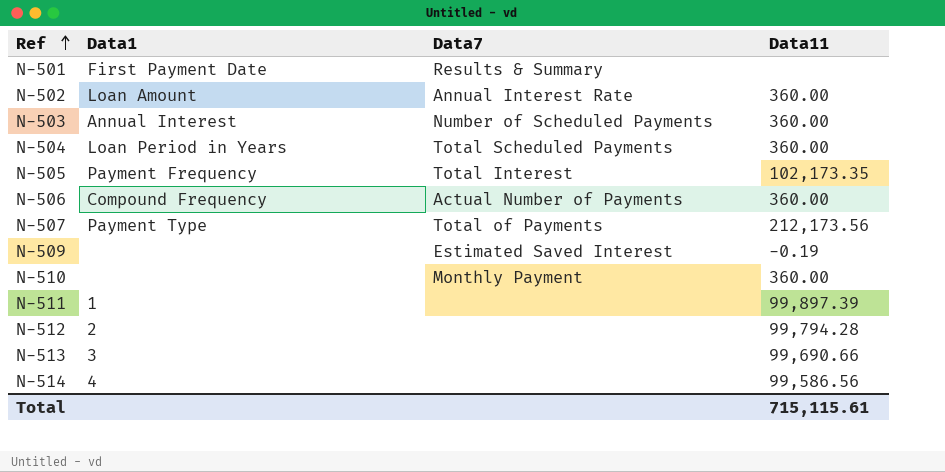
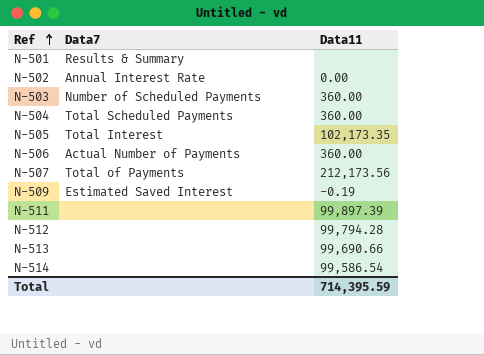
column Data1 | position: 2 -> none
row N-510: none | Monthly Payment | 360.00 -> none
N-502 | Data11: 360.00 -> 0.00
N-514 | Data11: 99,586.56 -> 99,586.54
Total | Data11: 715,115.61 -> 714,395.59

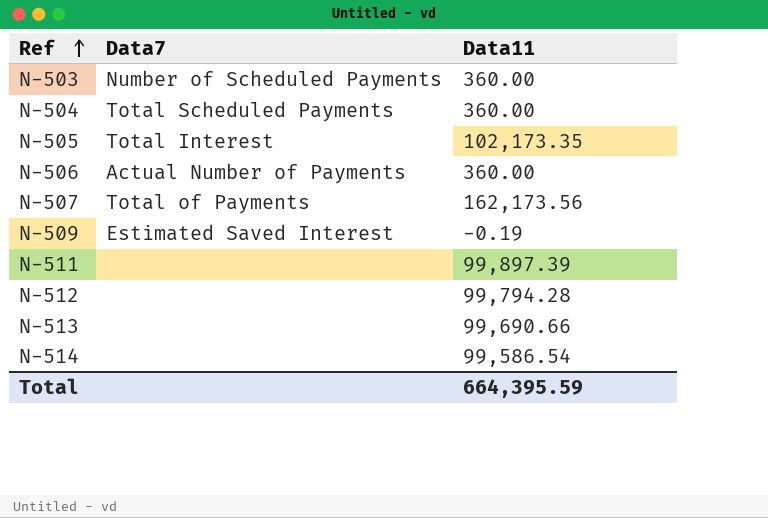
row N-501: Results & Summary | none -> none
row N-502: Annual Interest Rate | 0.00 -> none
N-507 | Data11: 212,173.56 -> 162,173.56
Total | Data11: 714,395.59 -> 664,395.59

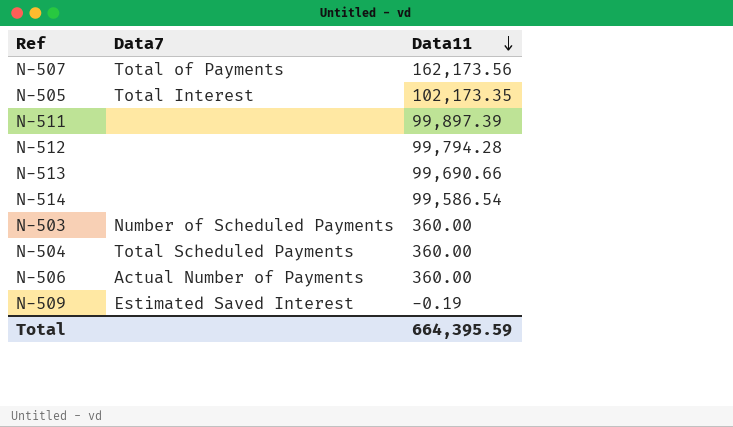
row order: Ref ascending -> Data11 descending

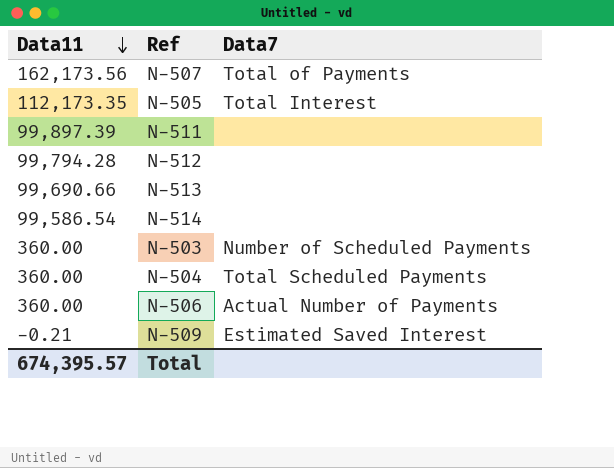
column Data11 | position: 3 -> 1
N-505 | Data11: 102,173.35 -> 112,173.35
N-509 | Data11: -0.19 -> -0.21
Total | Data11: 664,395.59 -> 674,395.57

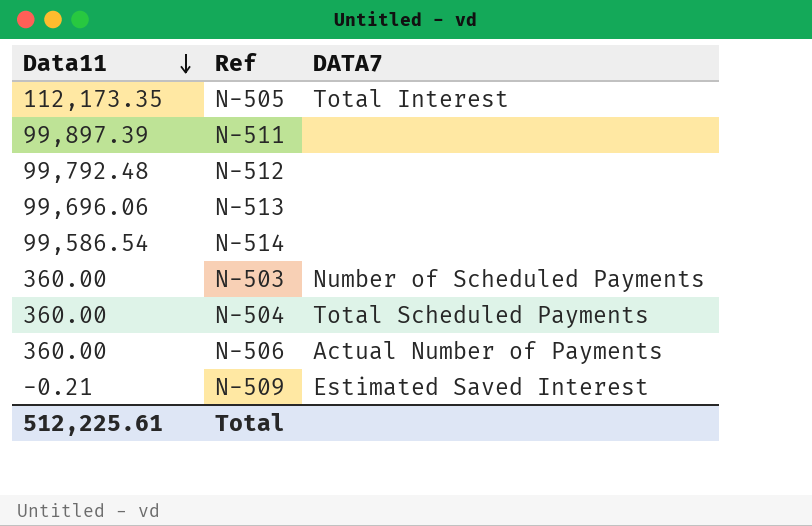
column name: Data7 -> DATA7
row N-507: 162,173.56 | Total of Payments -> none
N-512 | Data11: 99,794.28 -> 99,792.48
N-513 | Data11: 99,690.66 -> 99,696.06
Total | Data11: 674,395.57 -> 512,225.61

